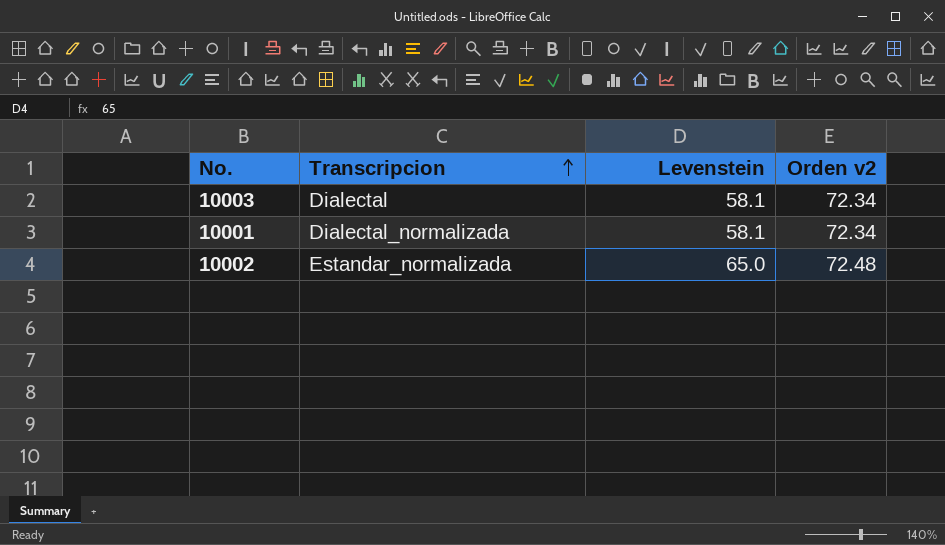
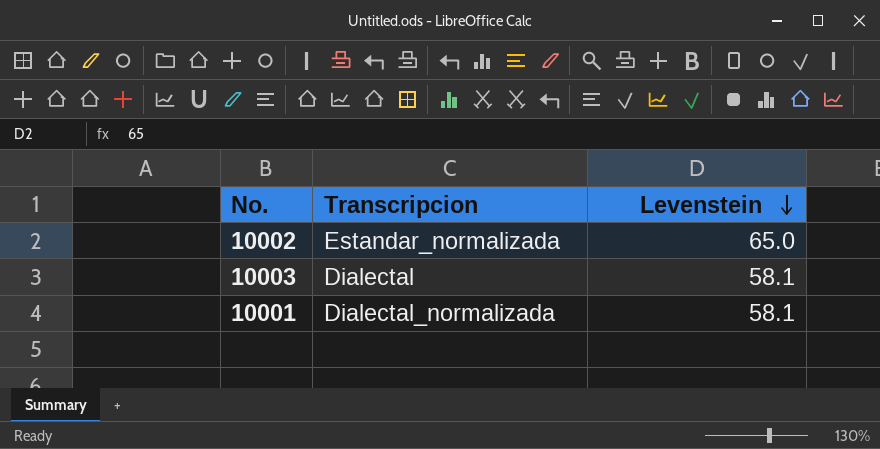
row order: Transcripcion ascending -> Levenstein descending
column Orden v2 | position: 4 -> none

